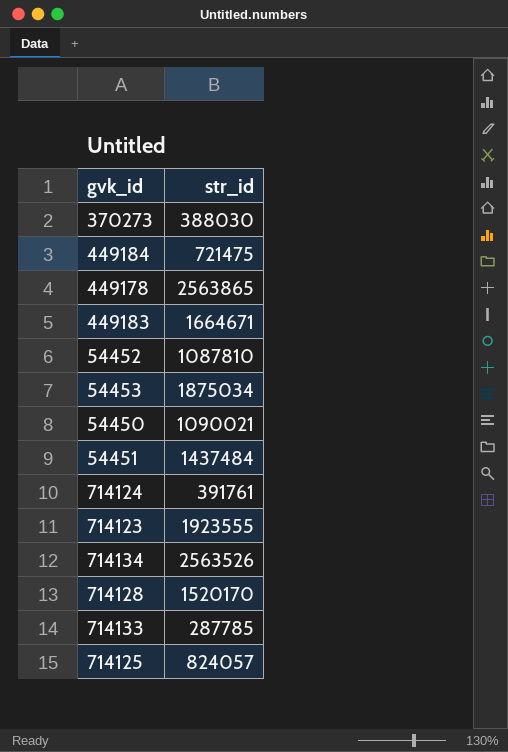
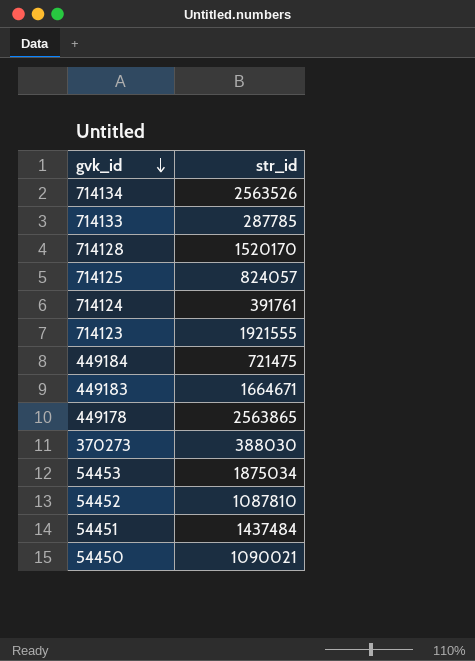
row order: none -> gvk_id descending
714123 | str_id: 1923555 -> 1921555

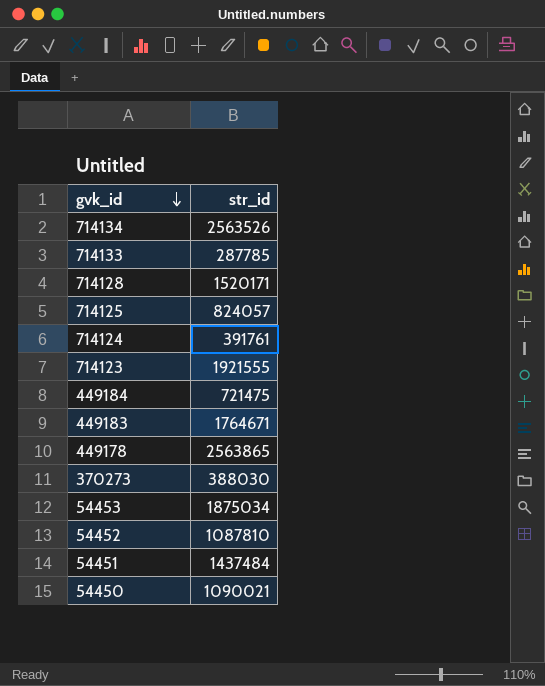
714128 | str_id: 1520170 -> 1520171
449183 | str_id: 1664671 -> 1764671

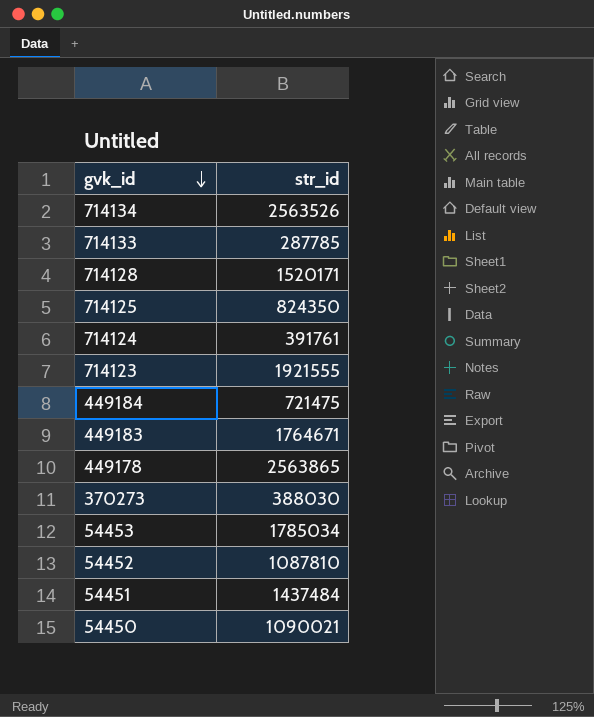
714125 | str_id: 824057 -> 824350
54453 | str_id: 1875034 -> 1785034

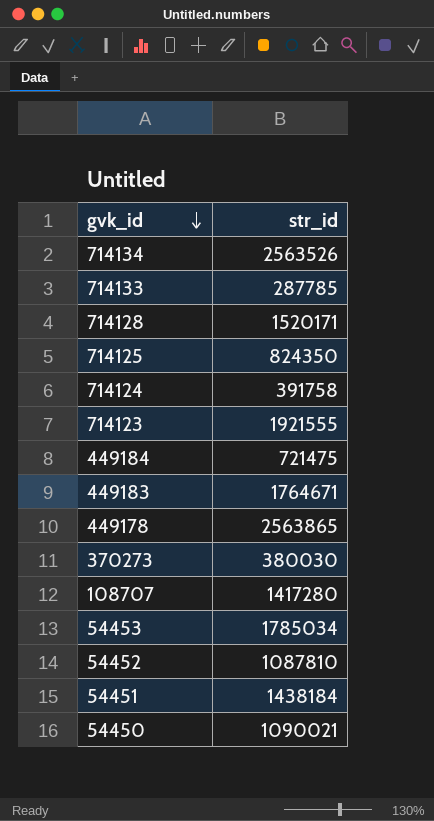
714124 | str_id: 391761 -> 391758
370273 | str_id: 388030 -> 380030
row 108707: none -> 1417280
54451 | str_id: 1437484 -> 1438184

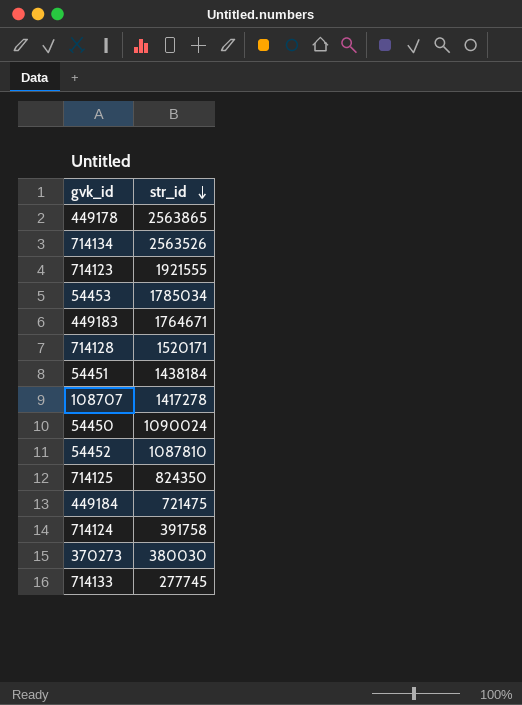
row order: gvk_id descending -> str_id descending
108707 | str_id: 1417280 -> 1417278
54450 | str_id: 1090021 -> 1090024
714133 | str_id: 287785 -> 277745

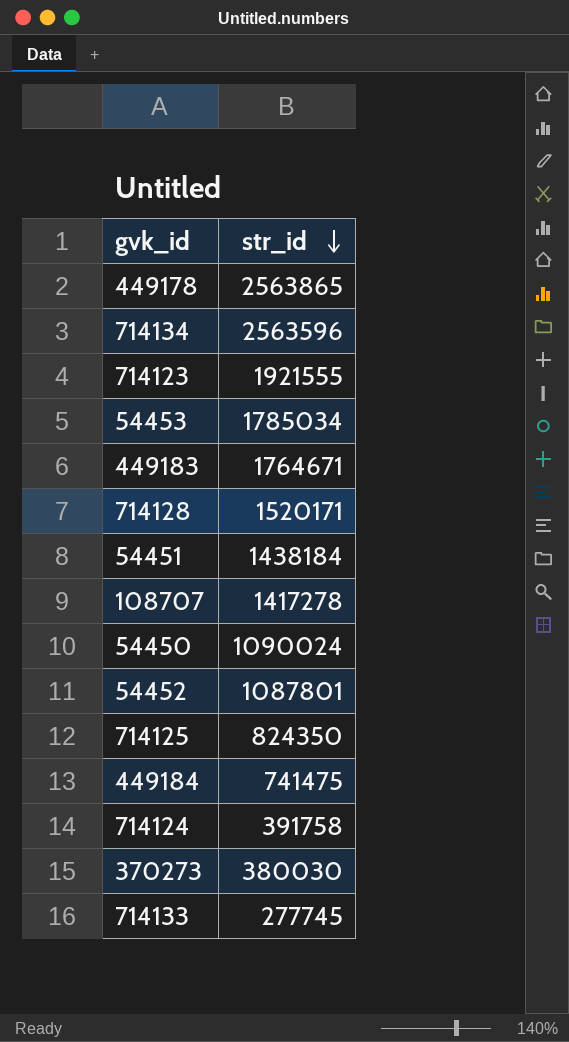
714134 | str_id: 2563526 -> 2563596
54452 | str_id: 1087810 -> 1087801
449184 | str_id: 721475 -> 741475

